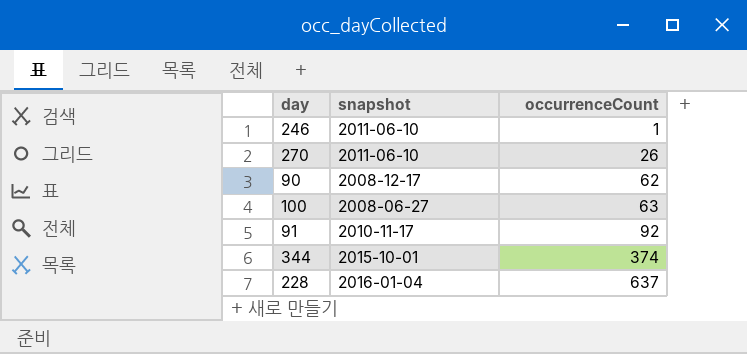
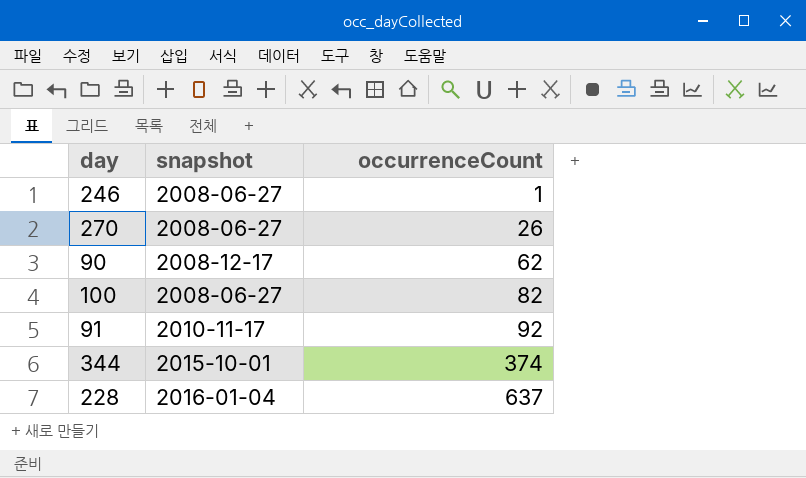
246 | snapshot: 2011-06-10 -> 2008-06-27
270 | snapshot: 2011-06-10 -> 2008-06-27
100 | occurrenceCount: 63 -> 82

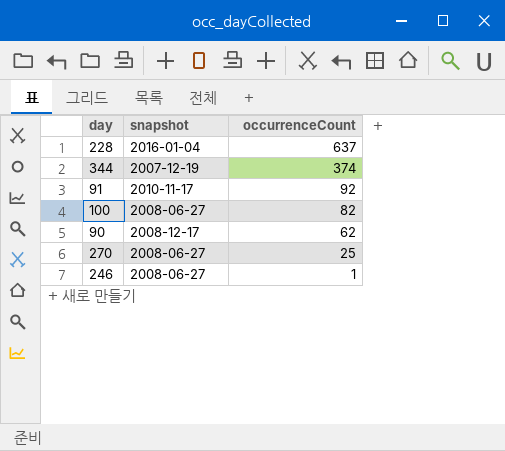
row order: occurrenceCount ascending -> occurrenceCount descending
344 | snapshot: 2015-10-01 -> 2007-12-19
270 | occurrenceCount: 26 -> 25

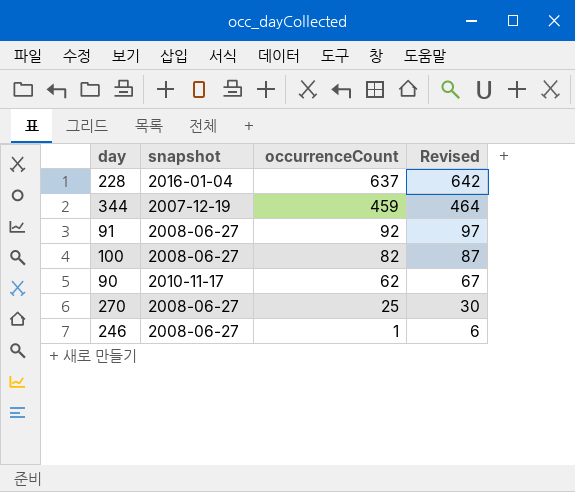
column Revised | formula: none -> [occurrenceCount] + 5
344 | occurrenceCount: 374 -> 459
91 | snapshot: 2010-11-17 -> 2008-06-27
90 | snapshot: 2008-12-17 -> 2010-11-17

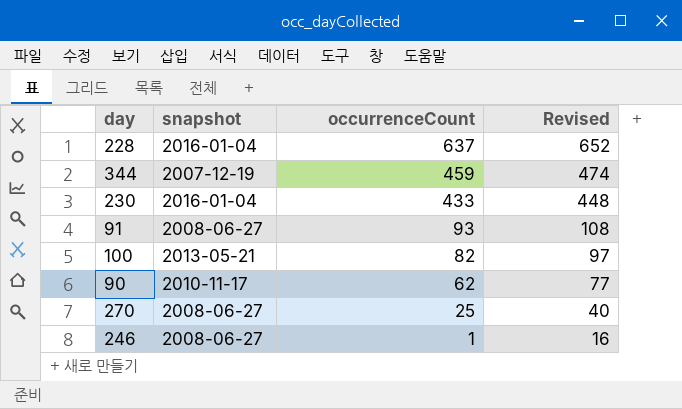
column Revised | formula: [occurrenceCount] + 5 -> [occurrenceCount] + 15
row 230: none -> 2016-01-04 | 433 | 448
91 | occurrenceCount: 92 -> 93
100 | snapshot: 2008-06-27 -> 2013-05-21

